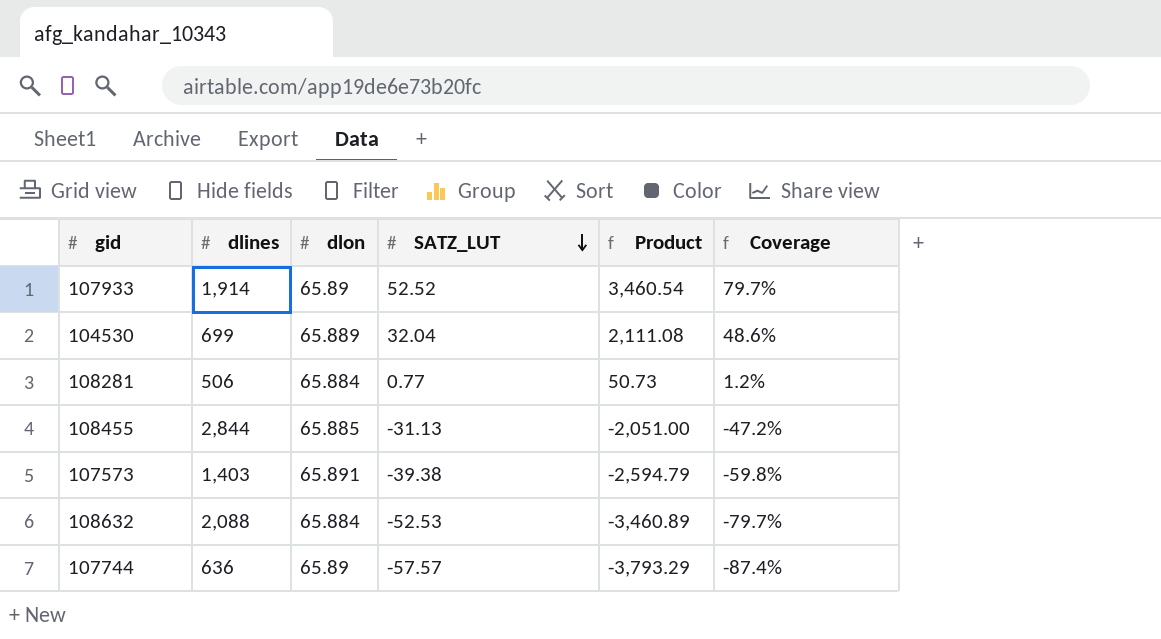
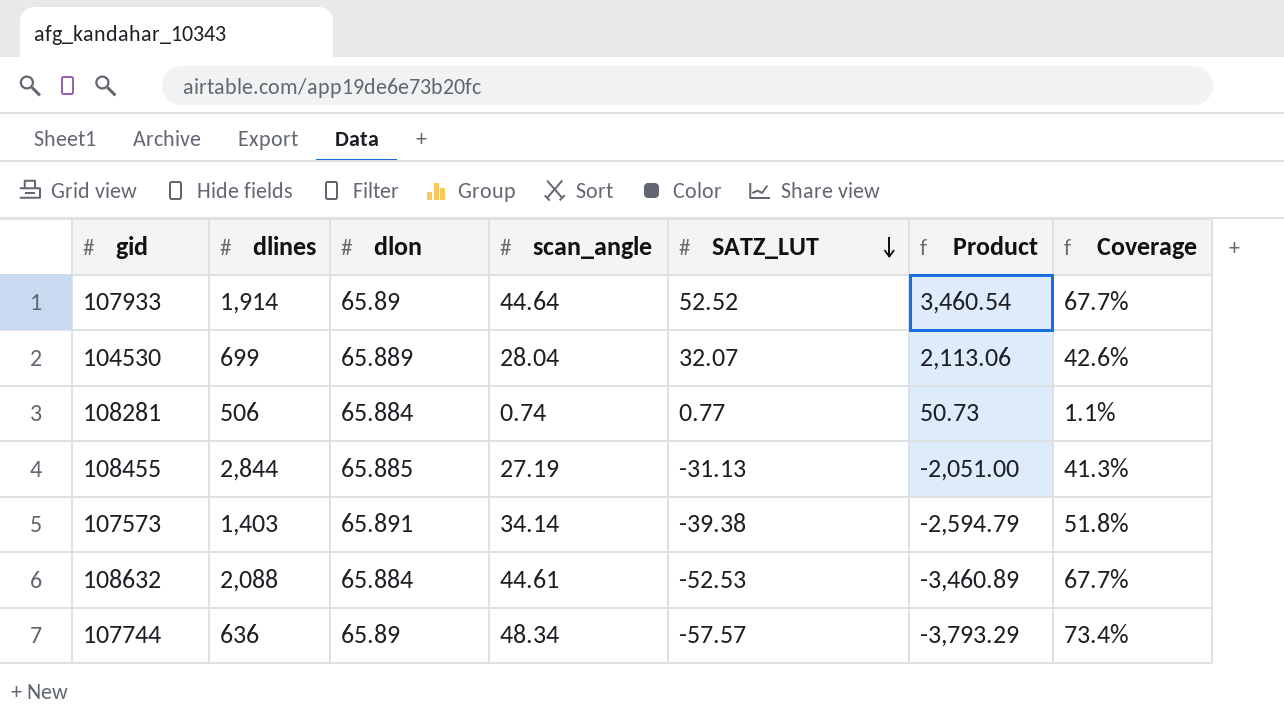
column scan_angle | position: none -> 4
column Coverage | formula: [SATZ_LUT] / [dlon] -> [scan_angle] / [dlon]
104530 | SATZ_LUT: 32.04 -> 32.07
104530 | Product: 2,111.08 -> 2,113.06

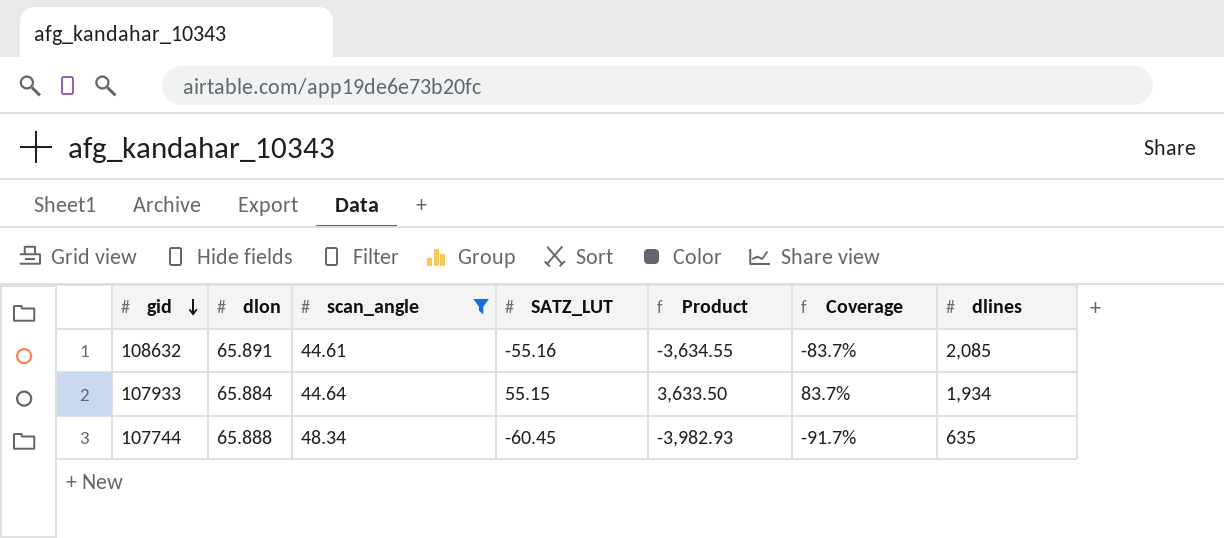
filter: none -> scan_angle >= 44.61
row order: SATZ_LUT descending -> gid descending
column Coverage | formula: [scan_angle] / [dlon] -> [SATZ_LUT] / [dlon]
column dlines | position: 2 -> 7
108632 | dlon: 65.884 -> 65.891
108632 | SATZ_LUT: -52.53 -> -55.16
108632 | Product: -3,460.89 -> -3,634.55
108632 | dlines: 2,088 -> 2,085
107933 | dlon: 65.89 -> 65.884
107933 | SATZ_LUT: 52.52 -> 55.15
107933 | Product: 3,460.54 -> 3,633.50
107933 | dlines: 1,914 -> 1,934
107744 | dlon: 65.89 -> 65.888
107744 | SATZ_LUT: -57.57 -> -60.45
107744 | Product: -3,793.29 -> -3,982.93
107744 | dlines: 636 -> 635

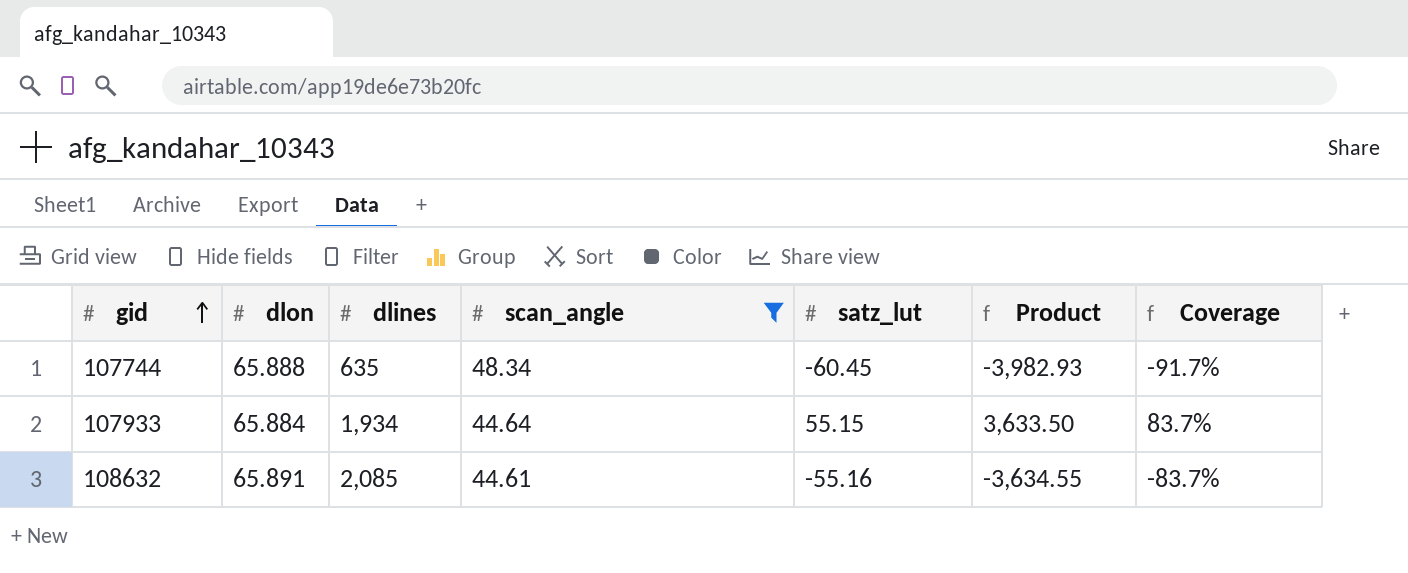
row order: gid descending -> gid ascending
column dlines | position: 7 -> 3
column name: SATZ_LUT -> satz_lut

